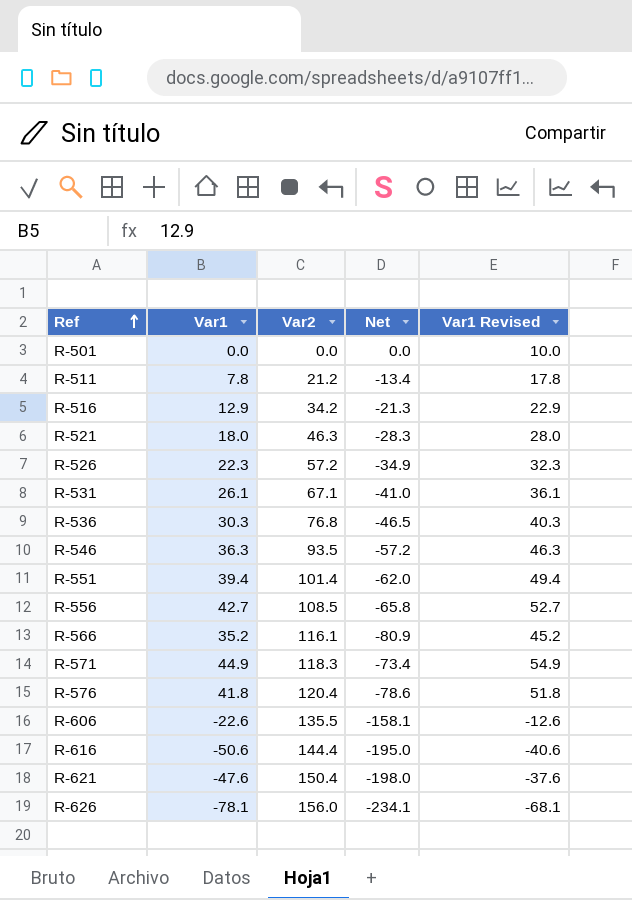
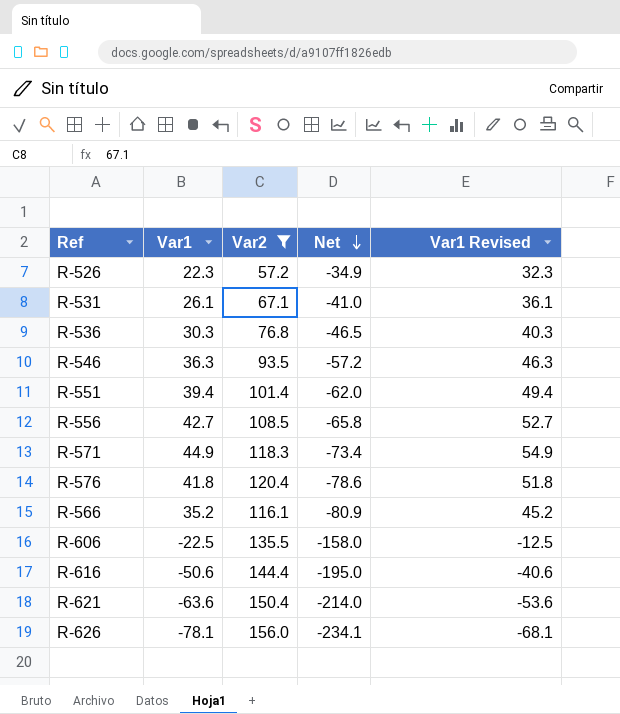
filter: none -> Var2 >= 57.2
row order: Ref ascending -> Net descending
R-606 | Var1: -22.6 -> -22.5
R-606 | Net: -158.1 -> -158.0
R-606 | Var1 Revised: -12.6 -> -12.5
R-621 | Var1: -47.6 -> -63.6
R-621 | Net: -198.0 -> -214.0
R-621 | Var1 Revised: -37.6 -> -53.6

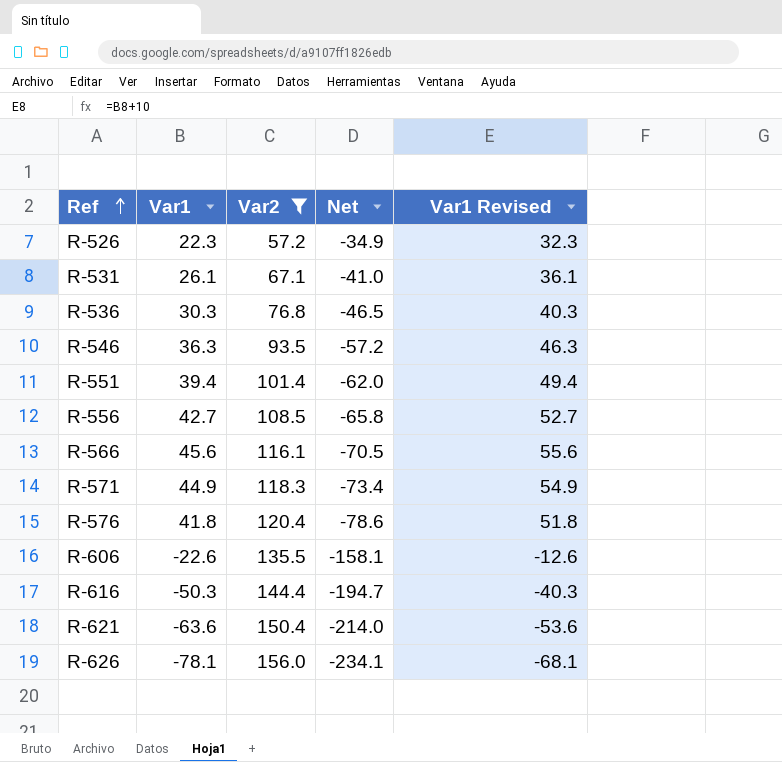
row order: Net descending -> Ref ascending
R-566 | Var1: 35.2 -> 45.6
R-566 | Net: -80.9 -> -70.5
R-566 | Var1 Revised: 45.2 -> 55.6
R-606 | Var1: -22.5 -> -22.6
R-606 | Net: -158.0 -> -158.1
R-606 | Var1 Revised: -12.5 -> -12.6
R-616 | Var1: -50.6 -> -50.3
R-616 | Net: -195.0 -> -194.7
R-616 | Var1 Revised: -40.6 -> -40.3

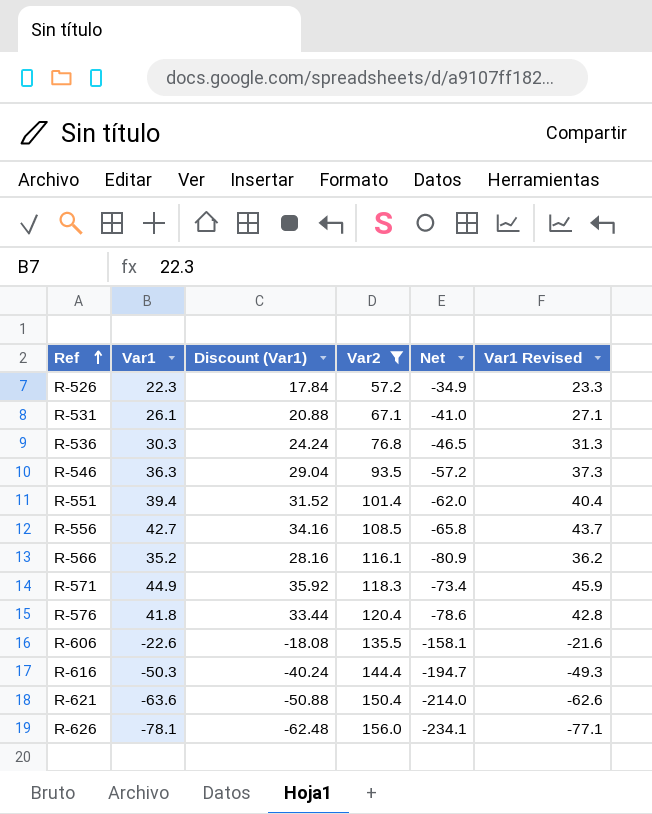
column Discount (Var1) | formula: none -> [Var1] * 0.8
column Var1 Revised | formula: [Var1] + 10 -> [Var1] + 1
R-566 | Var1: 45.6 -> 35.2
R-566 | Net: -70.5 -> -80.9

